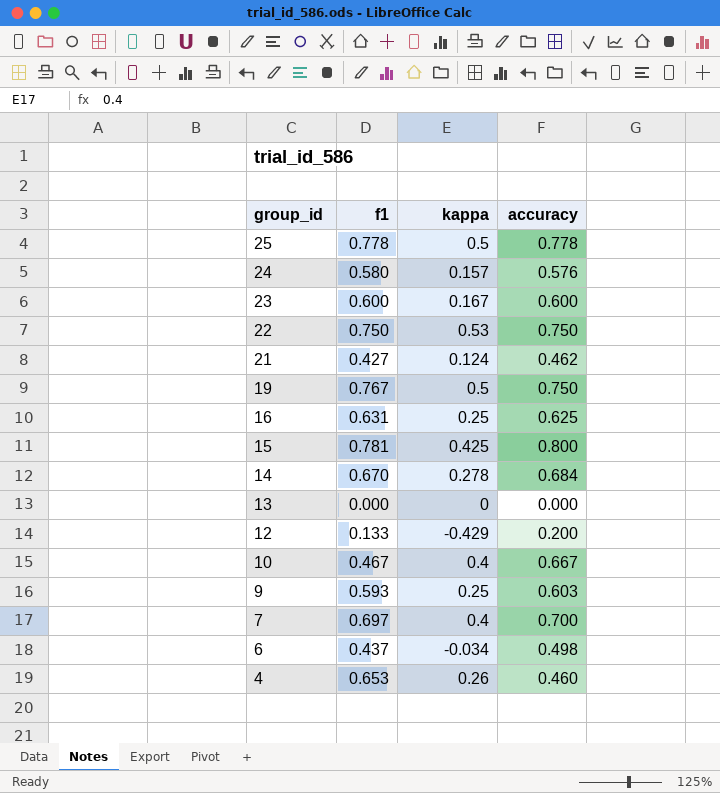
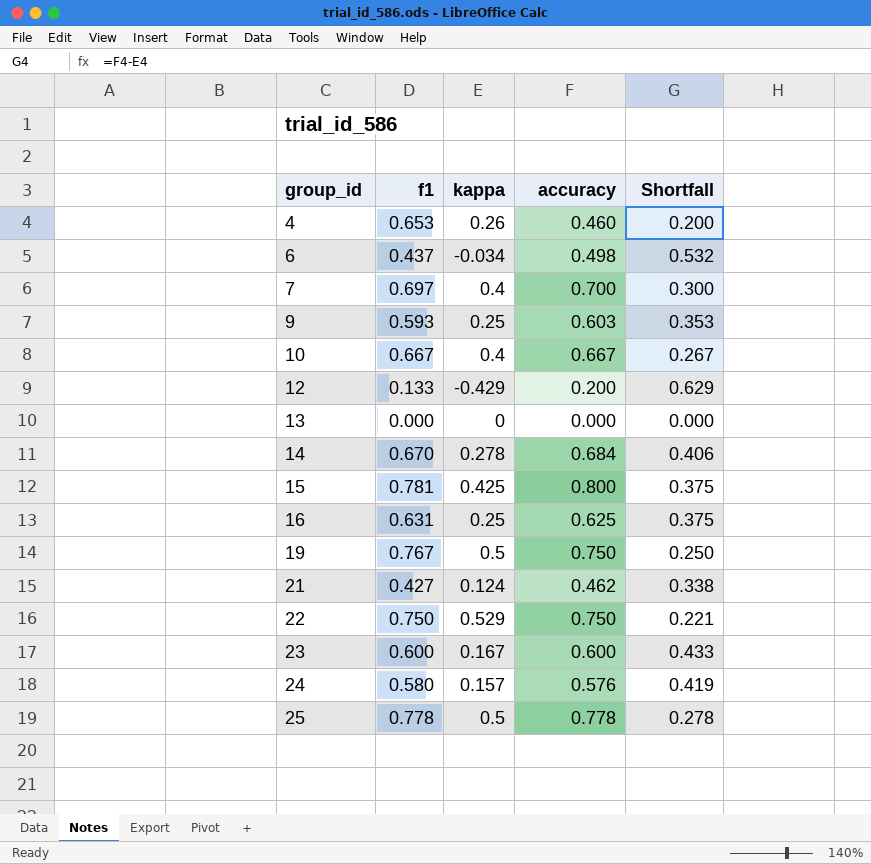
row order: group_id descending -> group_id ascending
column Shortfall | formula: none -> [accuracy] - [kappa]
10 | f1: 0.467 -> 0.667
22 | kappa: 0.53 -> 0.529

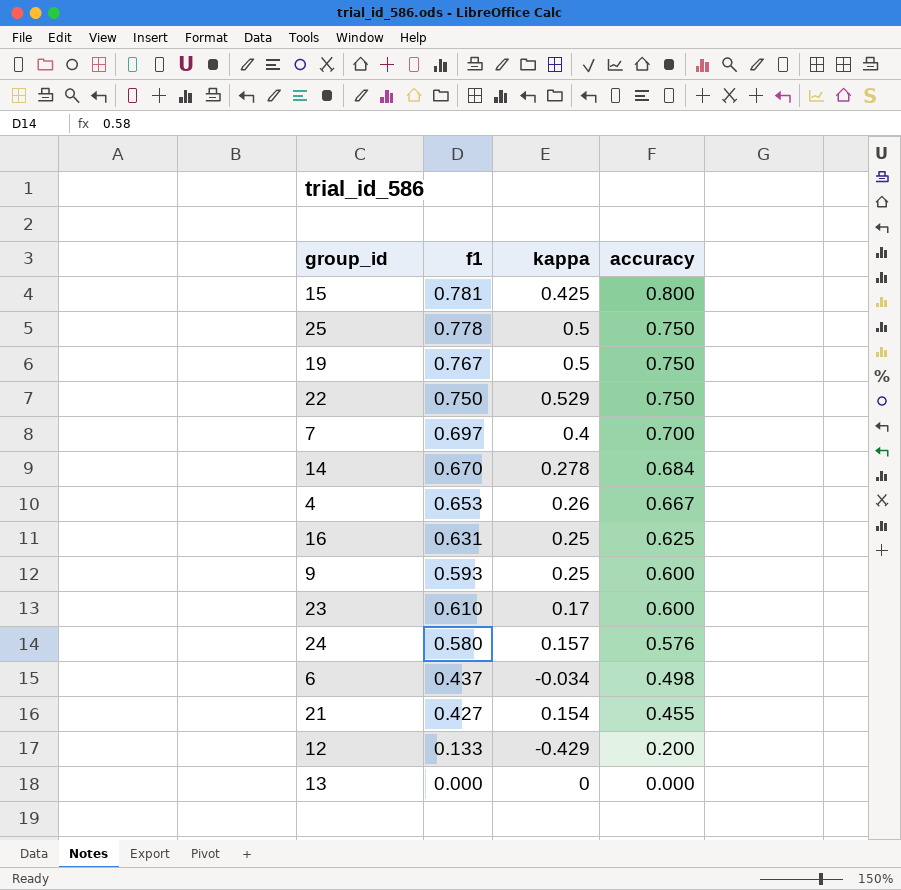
row order: group_id ascending -> accuracy descending
column Shortfall | formula: [accuracy] - [kappa] -> none
row 10: 0.667 | 0.4 | 0.667 | 0.267 -> none
25 | accuracy: 0.778 -> 0.750
4 | accuracy: 0.460 -> 0.667
9 | accuracy: 0.603 -> 0.600
23 | f1: 0.600 -> 0.610
23 | kappa: 0.167 -> 0.17
21 | kappa: 0.124 -> 0.154
21 | accuracy: 0.462 -> 0.455

